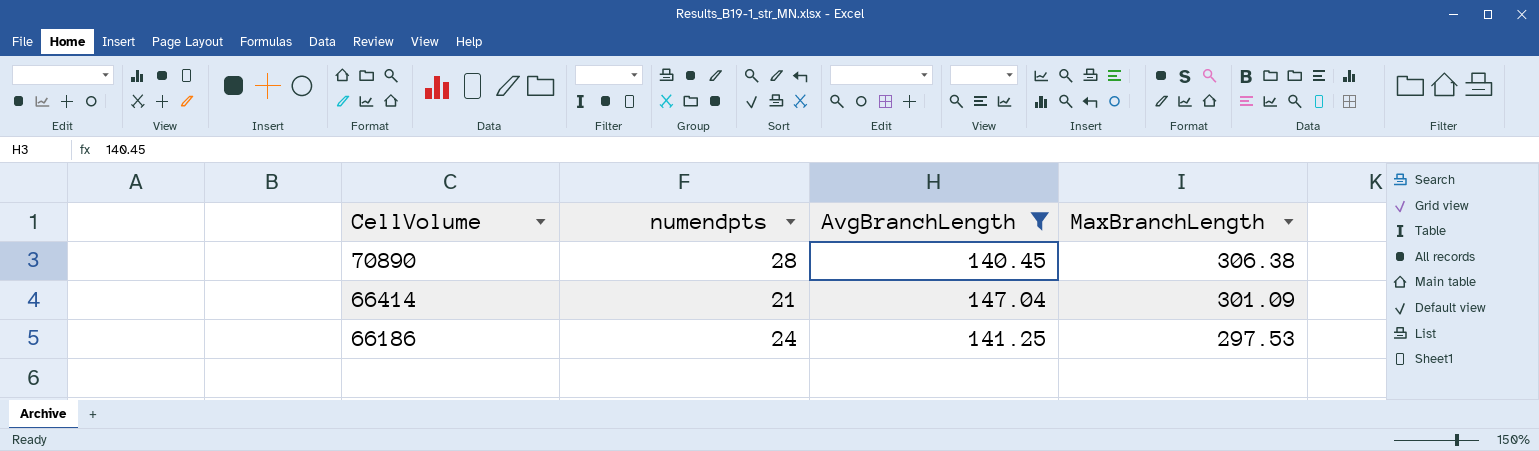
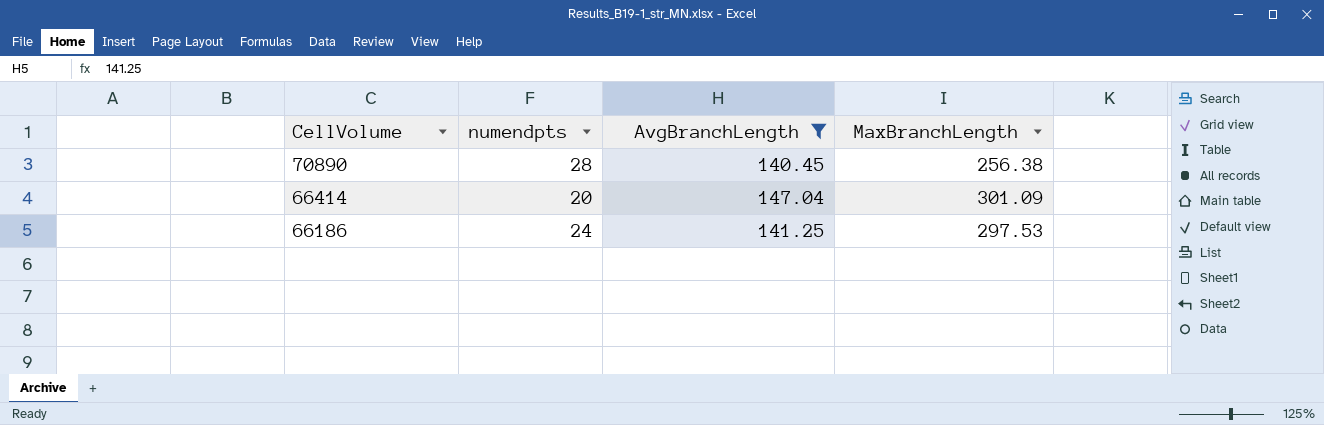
70890 | MaxBranchLength: 306.38 -> 256.38
66414 | numendpts: 21 -> 20

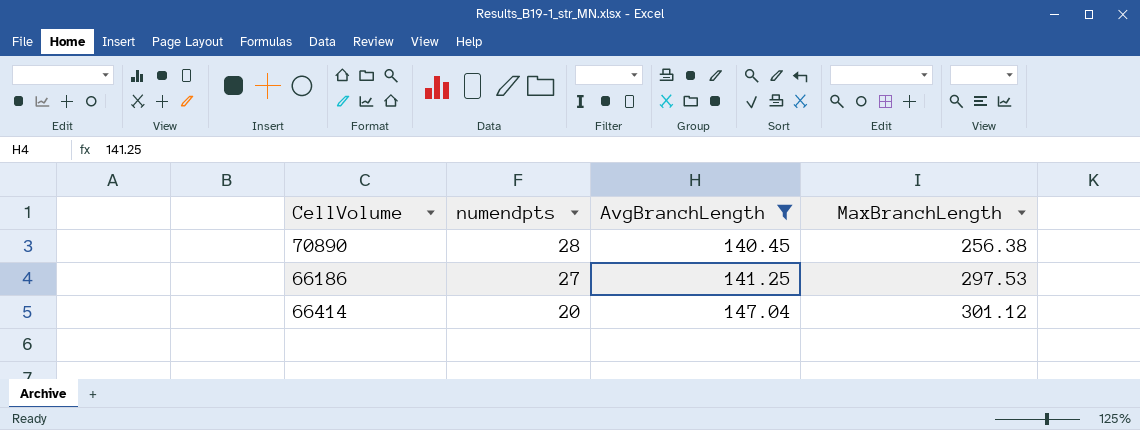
row order: CellVolume descending -> numendpts descending
66186 | numendpts: 24 -> 27
66414 | MaxBranchLength: 301.09 -> 301.12

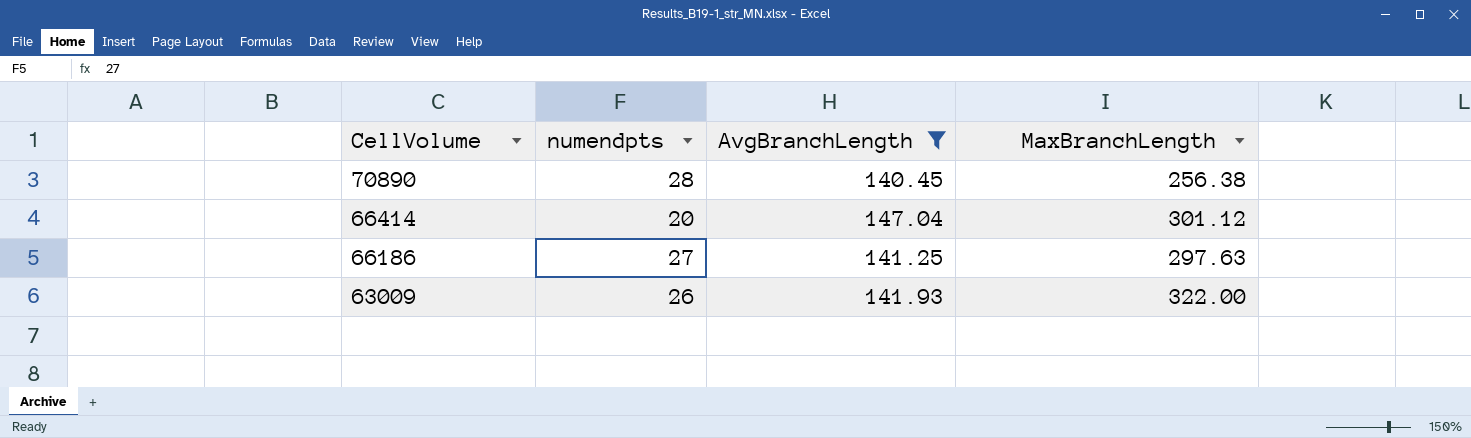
row order: numendpts descending -> CellVolume descending
66186 | MaxBranchLength: 297.53 -> 297.63
row 63009: none -> 26 | 141.93 | 322.00

